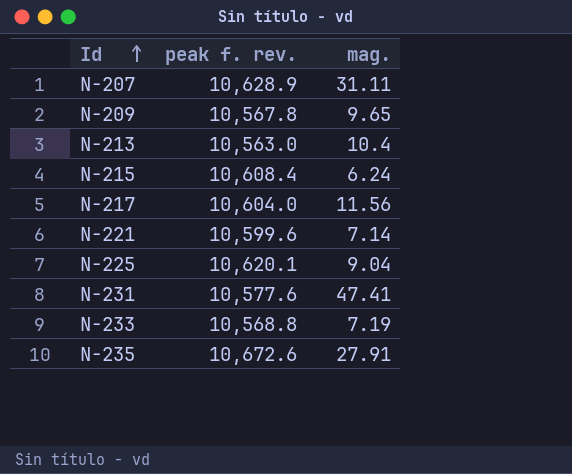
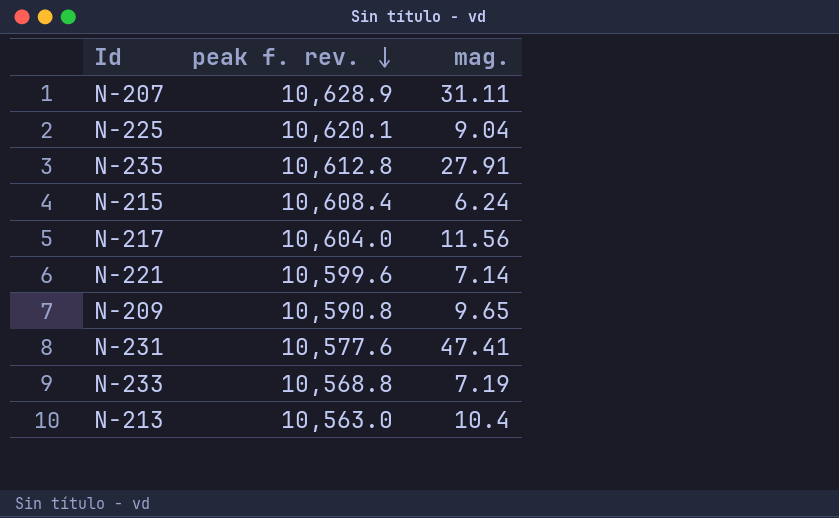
row order: Id ascending -> peak f. rev. descending
N-235 | peak f. rev.: 10,672.6 -> 10,612.8
N-209 | peak f. rev.: 10,567.8 -> 10,590.8

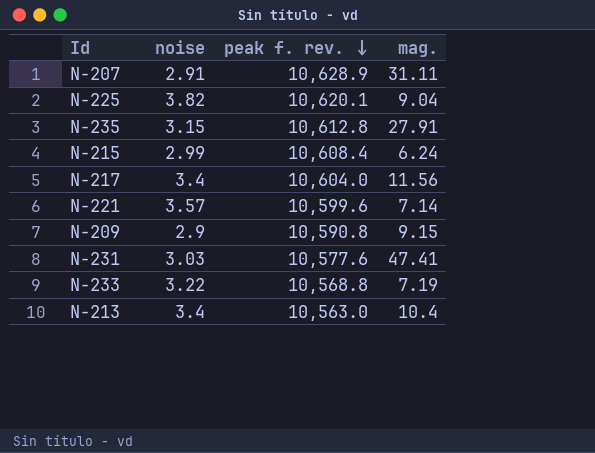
column noise | position: none -> 2
N-209 | mag.: 9.65 -> 9.15

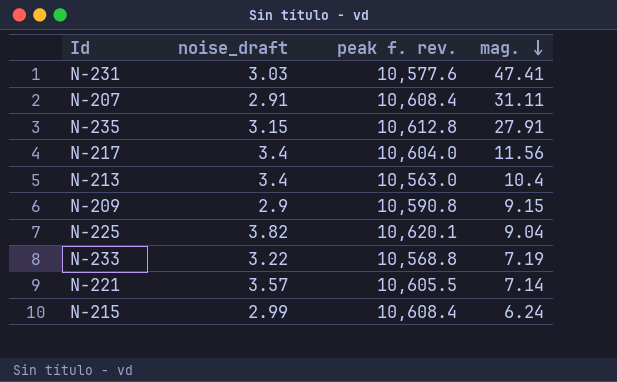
row order: peak f. rev. descending -> mag. descending
column name: noise -> noise_draft
N-207 | peak f. rev.: 10,628.9 -> 10,608.4
N-221 | peak f. rev.: 10,599.6 -> 10,605.5

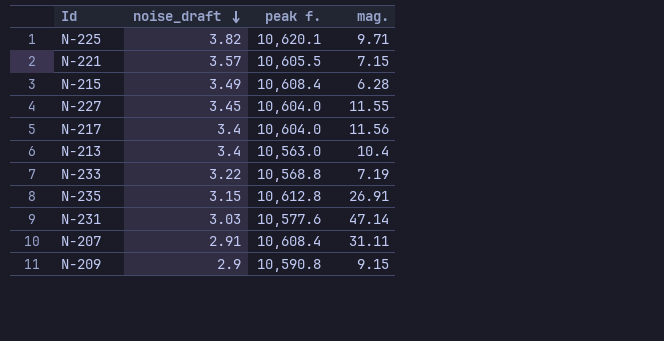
row order: mag. descending -> noise_draft descending
column name: peak f. rev. -> peak f.
N-225 | mag.: 9.04 -> 9.71
N-221 | mag.: 7.14 -> 7.15
N-215 | noise_draft: 2.99 -> 3.49
N-215 | mag.: 6.24 -> 6.28
row N-227: none -> 3.45 | 10,604.0 | 11.55
N-235 | mag.: 27.91 -> 26.91
N-231 | mag.: 47.41 -> 47.14

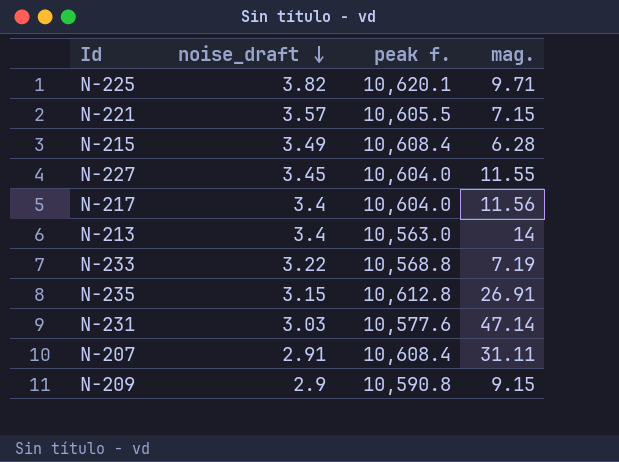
N-213 | mag.: 10.4 -> 14

